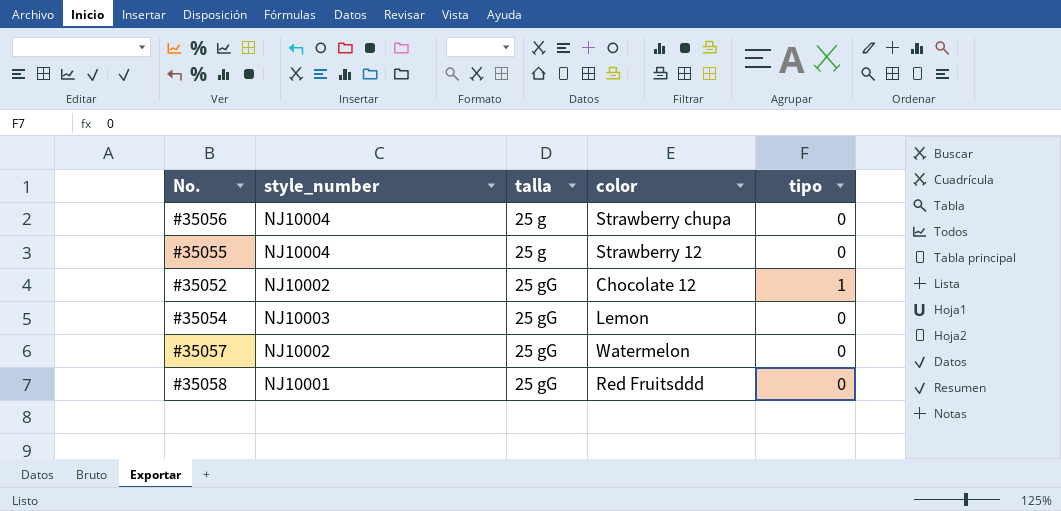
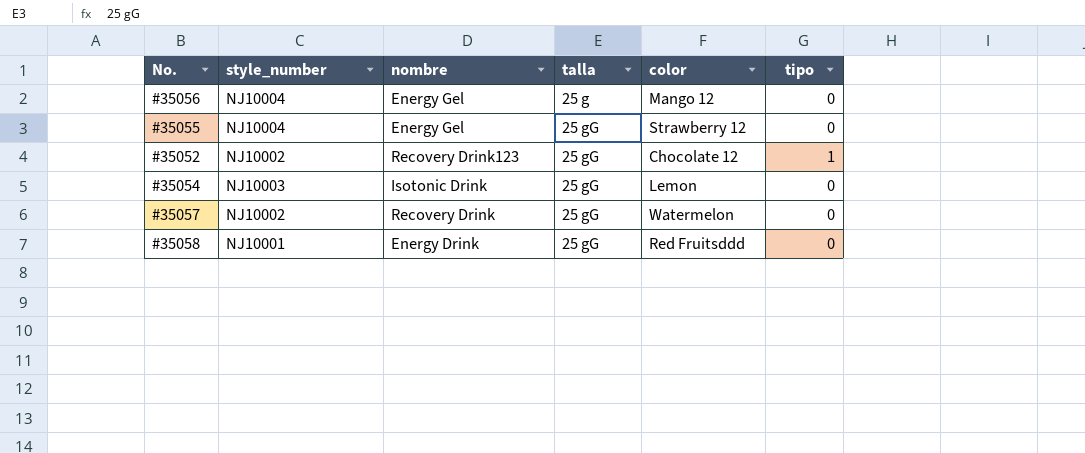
column nombre | position: none -> 3
#35056 | color: Strawberry chupa -> Mango 12
#35055 | talla: 25 g -> 25 gG

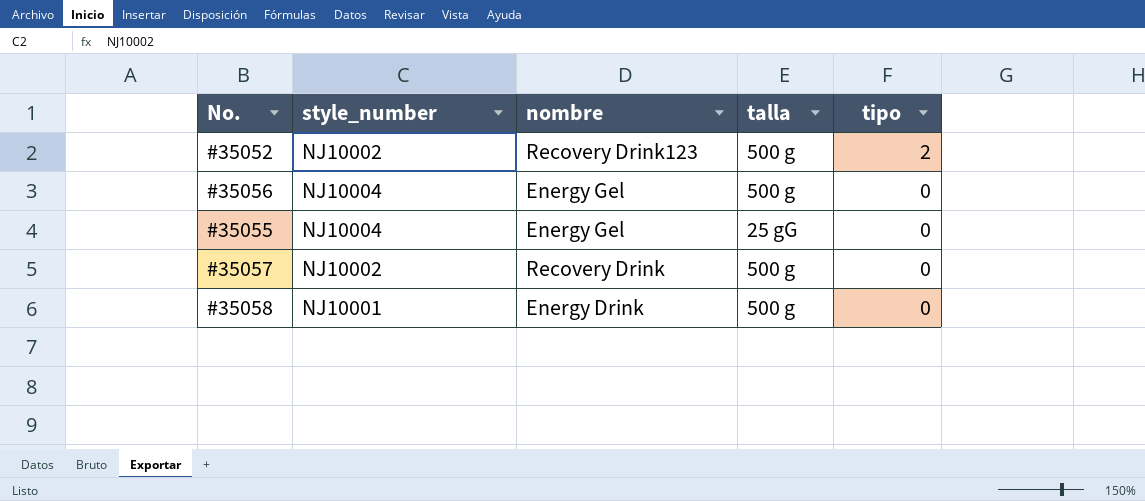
row order: talla ascending -> tipo descending
column color | position: 5 -> none
row #35054: NJ10003 | Isotonic Drink | 25 gG | Lemon | 0 -> none
#35052 | talla: 25 gG -> 500 g
#35052 | tipo: 1 -> 2
#35056 | talla: 25 g -> 500 g
#35057 | talla: 25 gG -> 500 g
#35058 | talla: 25 gG -> 500 g

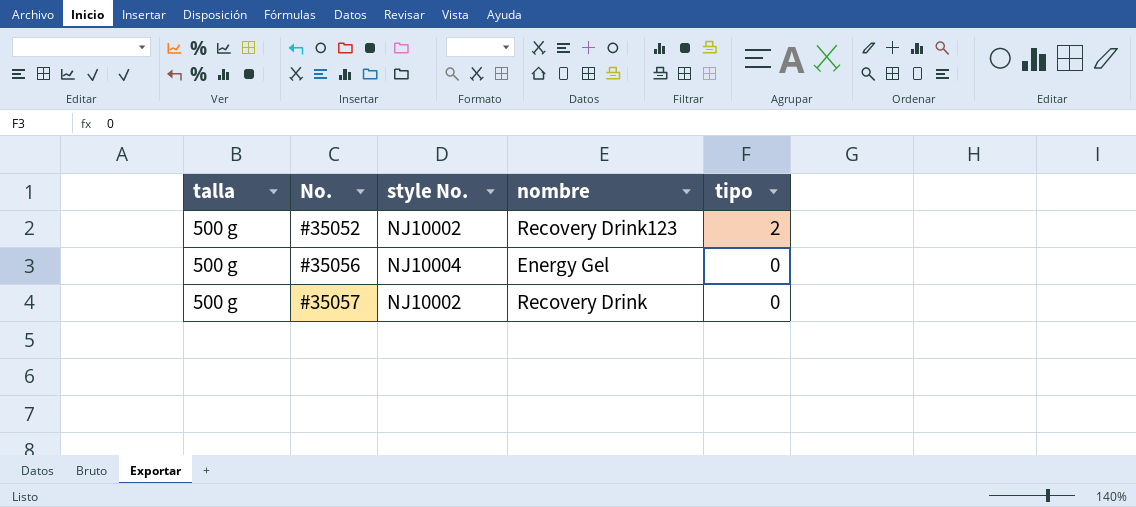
column talla | position: 4 -> 1
column name: style_number -> style No.
row #35055: NJ10004 | Energy Gel | 25 gG | 0 -> none
row #35058: NJ10001 | Energy Drink | 500 g | 0 -> none

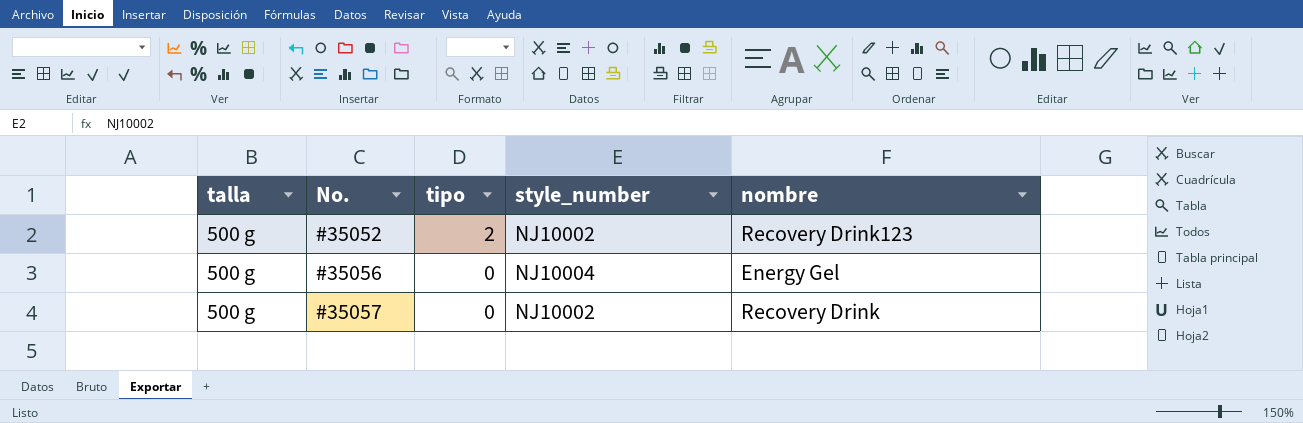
column tipo | position: 5 -> 3
column name: style No. -> style_number

